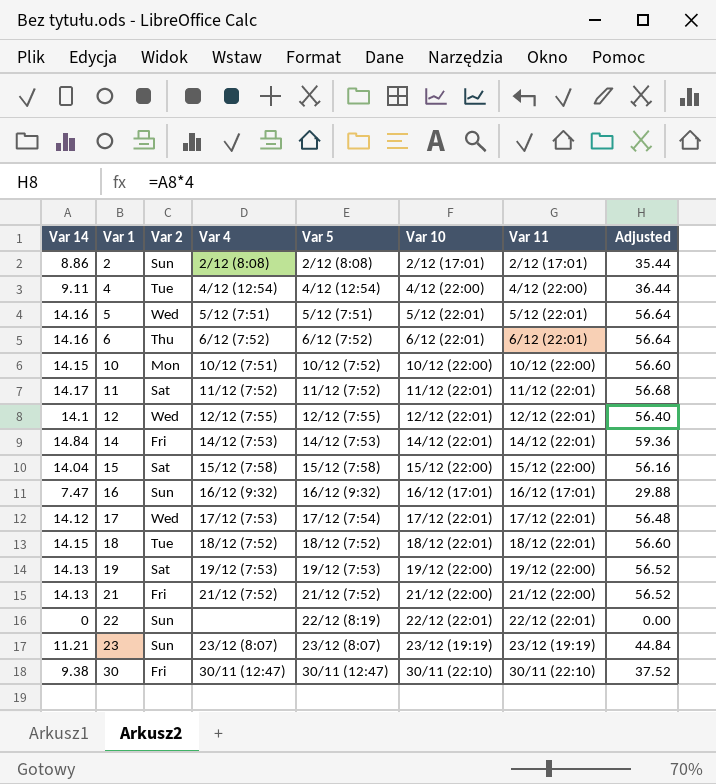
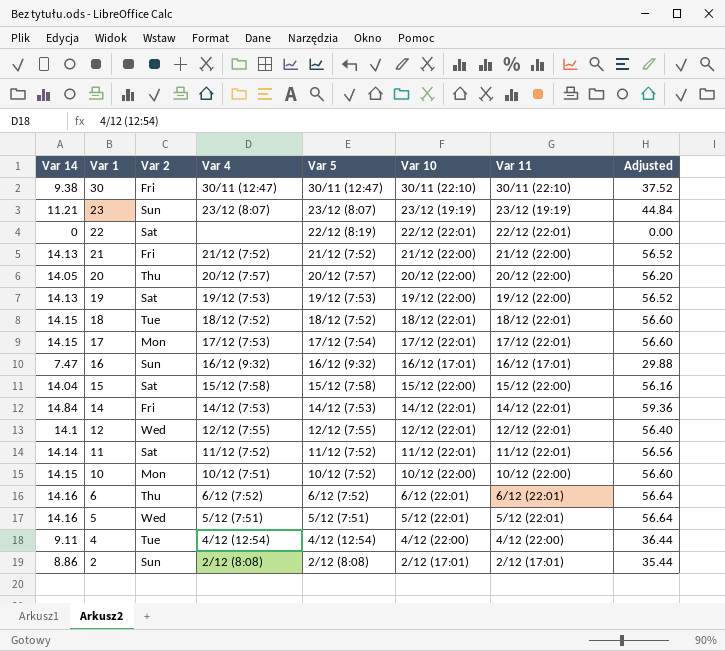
row order: Var 1 ascending -> Var 1 descending
22 | Var 2: Sun -> Sat
row 20: none -> 14.05 | Thu | 20/12 (7:57) | 20/12 (7:57) | 20/12 (22:00) | 20/12 (22:00) | 56.20
17 | Var 14: 14.12 -> 14.15
17 | Var 2: Wed -> Mon
17 | Adjusted: 56.48 -> 56.60
11 | Var 14: 14.17 -> 14.14
11 | Adjusted: 56.68 -> 56.56

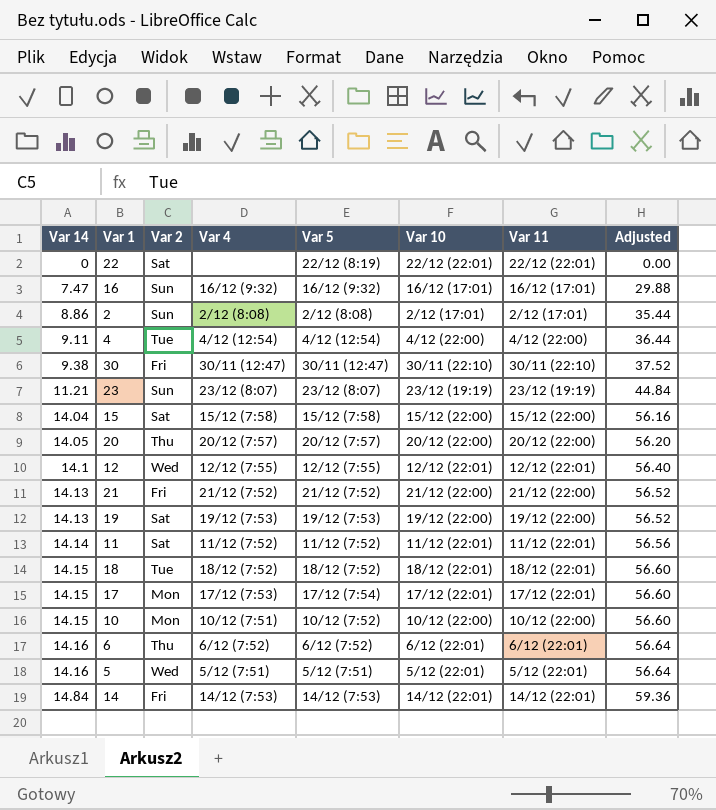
row order: Var 1 descending -> Var 14 ascending

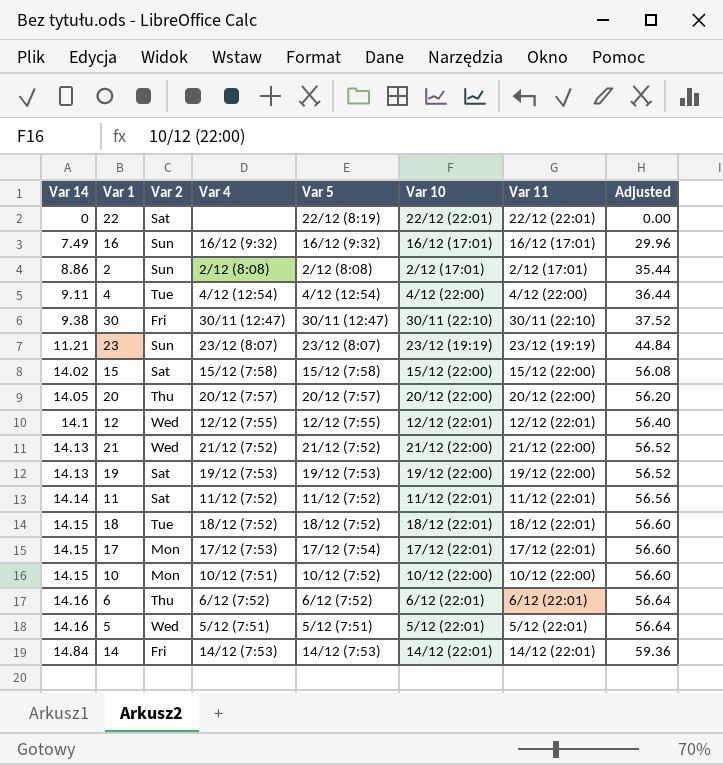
16 | Var 14: 7.47 -> 7.49
16 | Adjusted: 29.88 -> 29.96
15 | Var 14: 14.04 -> 14.02
15 | Adjusted: 56.16 -> 56.08
21 | Var 2: Fri -> Wed

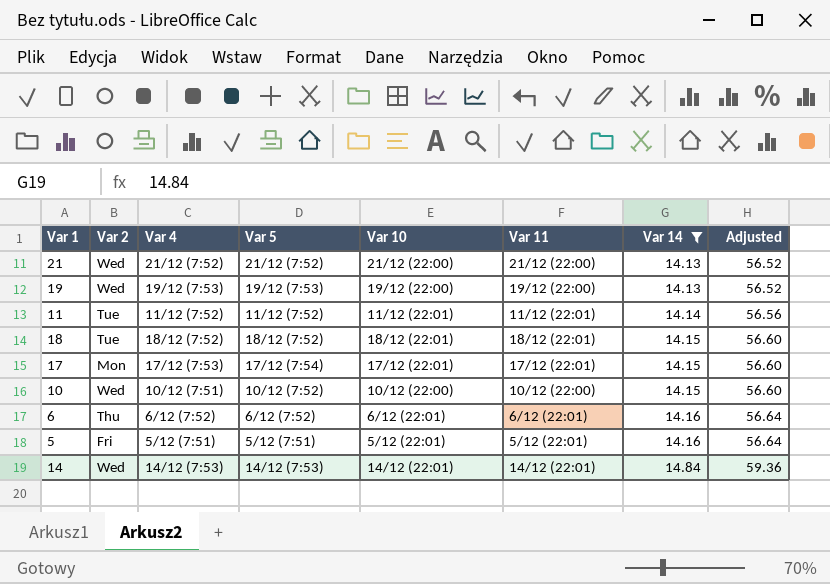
filter: none -> Var 14 >= 14.13
column Var 14 | position: 1 -> 7
19 | Var 2: Sat -> Wed
11 | Var 2: Sat -> Tue
10 | Var 2: Mon -> Wed
5 | Var 2: Wed -> Fri
14 | Var 2: Fri -> Wed

